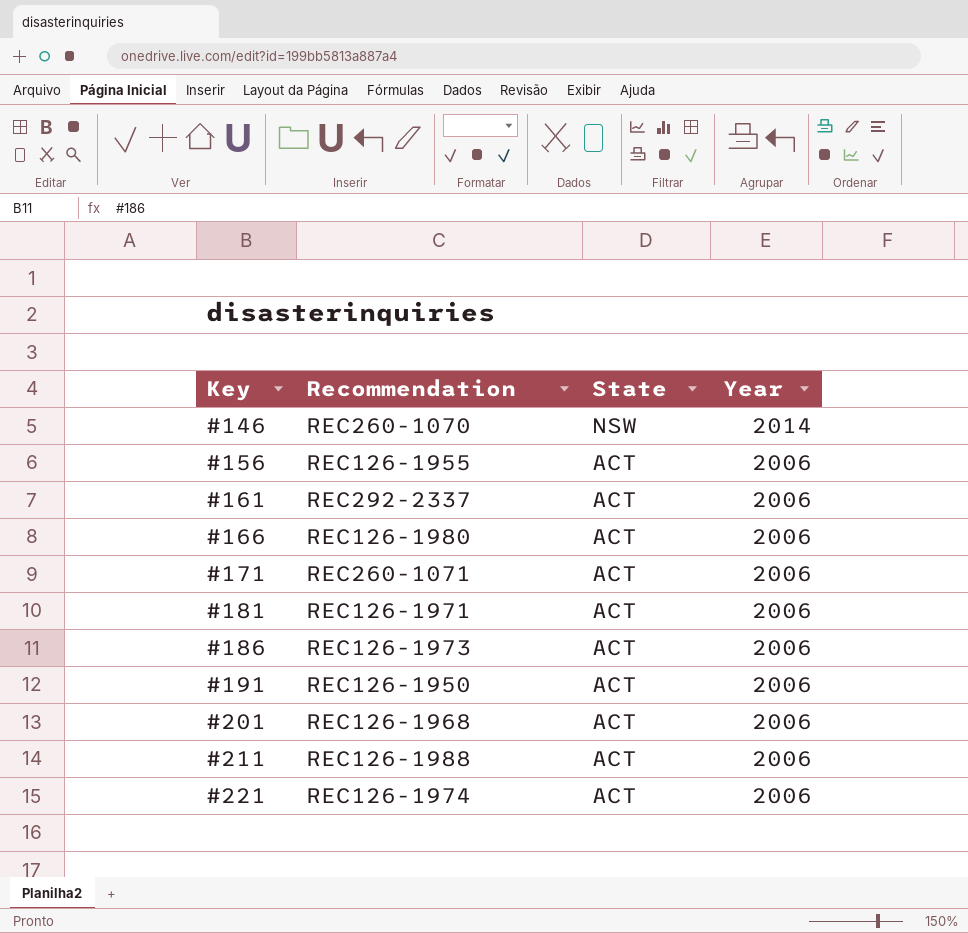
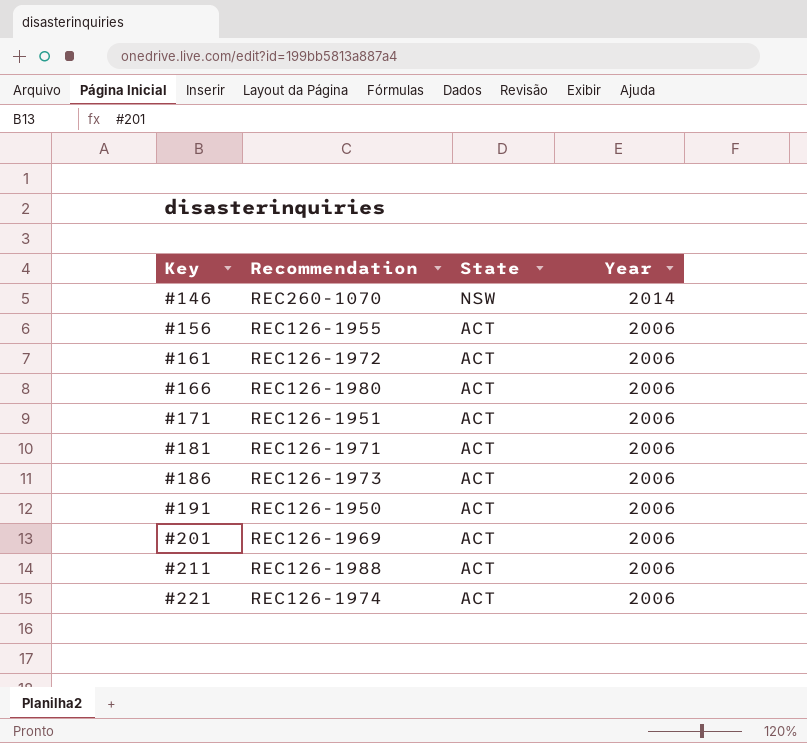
#161 | Recommendation: REC292-2337 -> REC126-1972
#171 | Recommendation: REC260-1071 -> REC126-1951
#201 | Recommendation: REC126-1968 -> REC126-1969

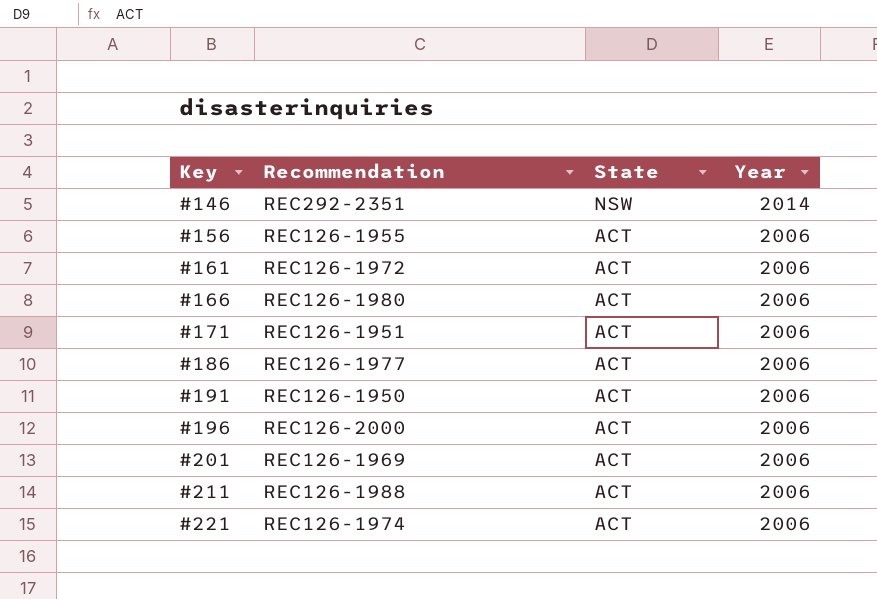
row #181: REC126-1971 | ACT | 2006 -> none
#146 | Recommendation: REC260-1070 -> REC292-2351
#186 | Recommendation: REC126-1973 -> REC126-1977
row #196: none -> REC126-2000 | ACT | 2006

